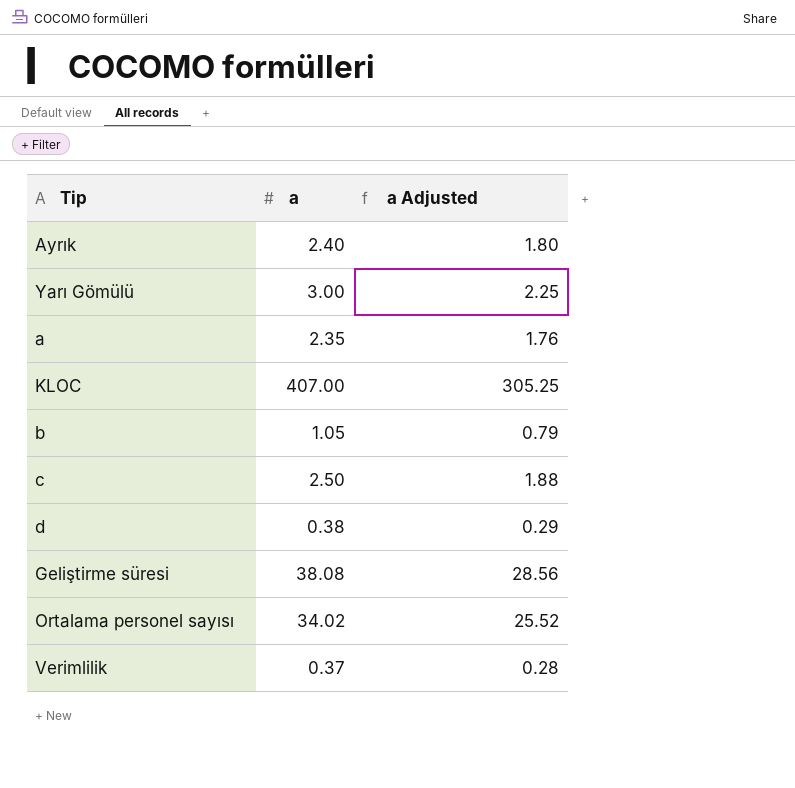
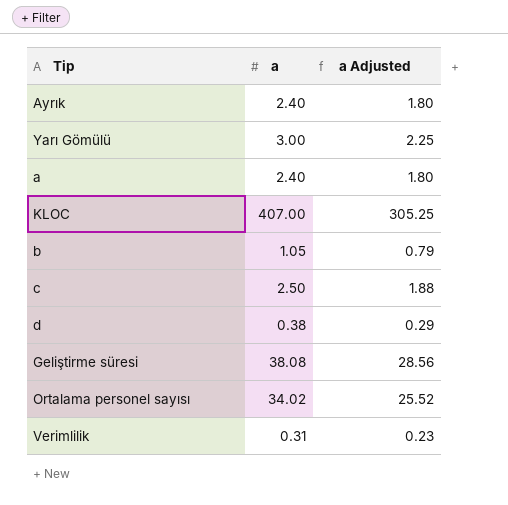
a | a: 2.35 -> 2.40
a | a Adjusted: 1.76 -> 1.80
Verimlilik | a: 0.37 -> 0.31
Verimlilik | a Adjusted: 0.28 -> 0.23

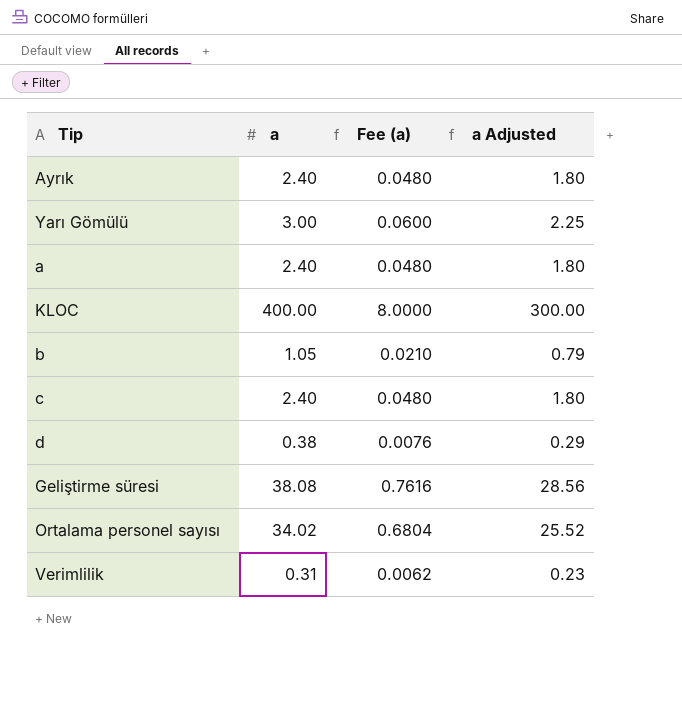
column Fee (a) | formula: none -> [a] * 0.02
KLOC | a: 407.00 -> 400.00
KLOC | a Adjusted: 305.25 -> 300.00
c | a: 2.50 -> 2.40
c | a Adjusted: 1.88 -> 1.80

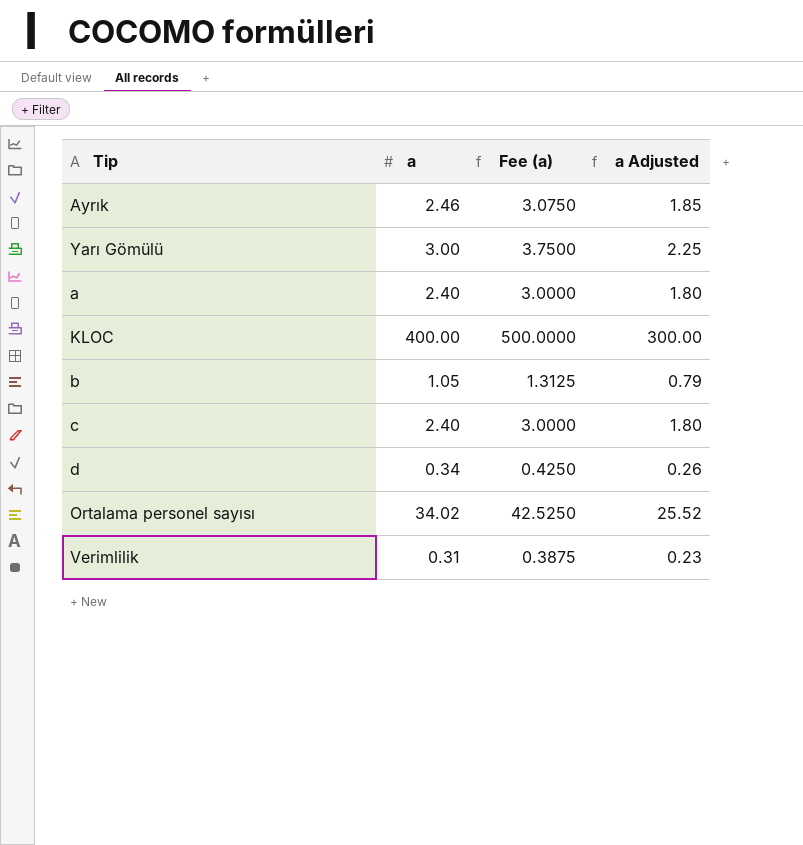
column Fee (a) | formula: [a] * 0.02 -> [a] * 1.25
row Geliştirme süresi: 38.08 | 0.7616 | 28.56 -> none
Ayrık | a: 2.40 -> 2.46
Ayrık | a Adjusted: 1.80 -> 1.85
d | a: 0.38 -> 0.34
d | a Adjusted: 0.29 -> 0.26

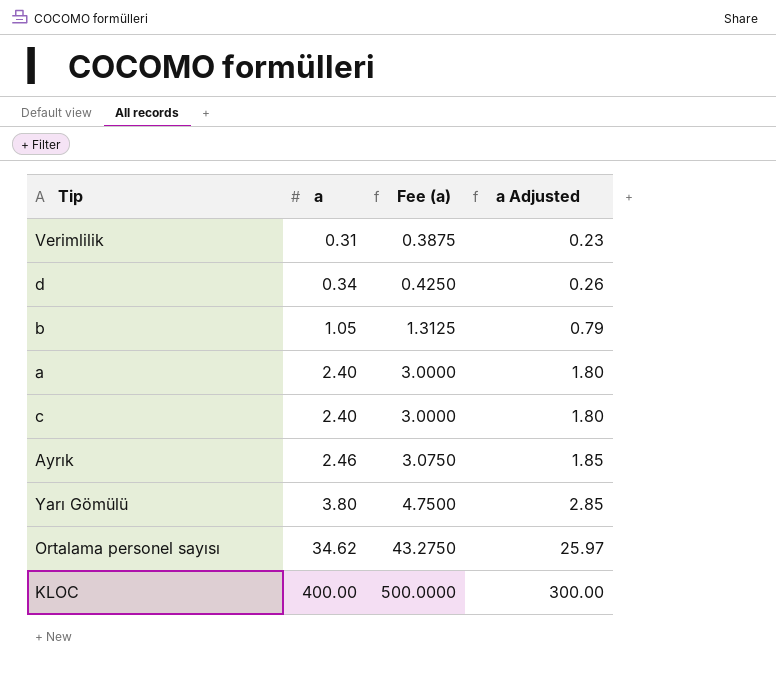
row order: none -> a ascending
Yarı Gömülü | a: 3.00 -> 3.80
Yarı Gömülü | Fee (a): 3.7500 -> 4.7500
Yarı Gömülü | a Adjusted: 2.25 -> 2.85
Ortalama personel sayısı | a: 34.02 -> 34.62
Ortalama personel sayısı | Fee (a): 42.5250 -> 43.2750
Ortalama personel sayısı | a Adjusted: 25.52 -> 25.97

